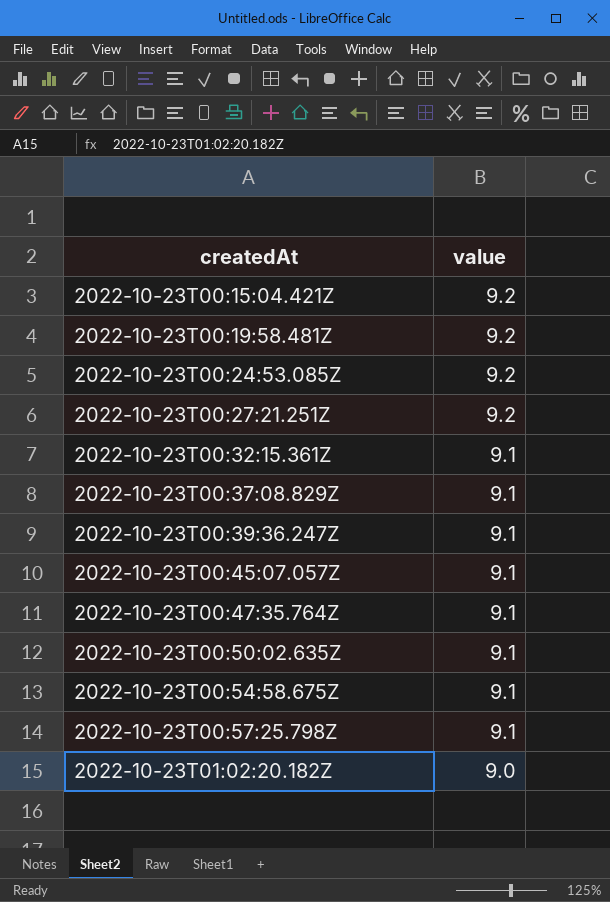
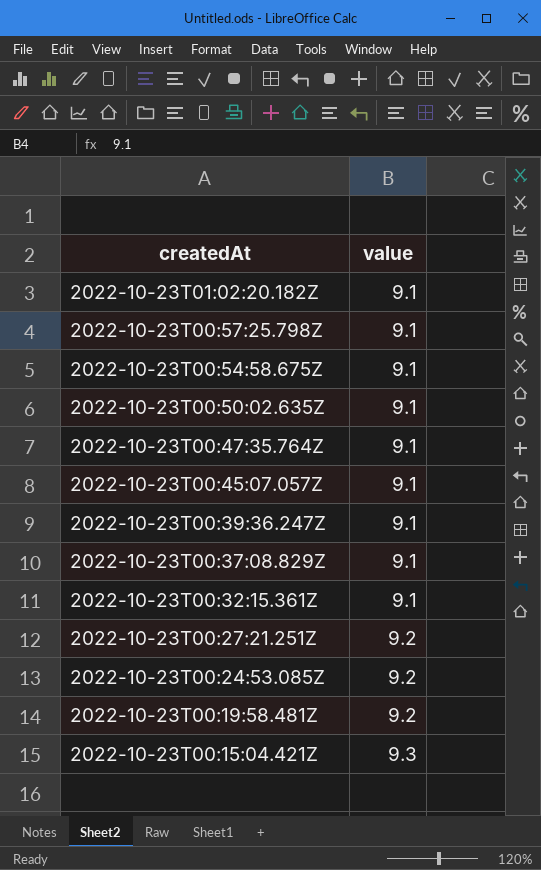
row order: createdAt ascending -> createdAt descending
2022-10-23T01:02:20.182Z | value: 9.0 -> 9.1
2022-10-23T00:15:04.421Z | value: 9.2 -> 9.3

